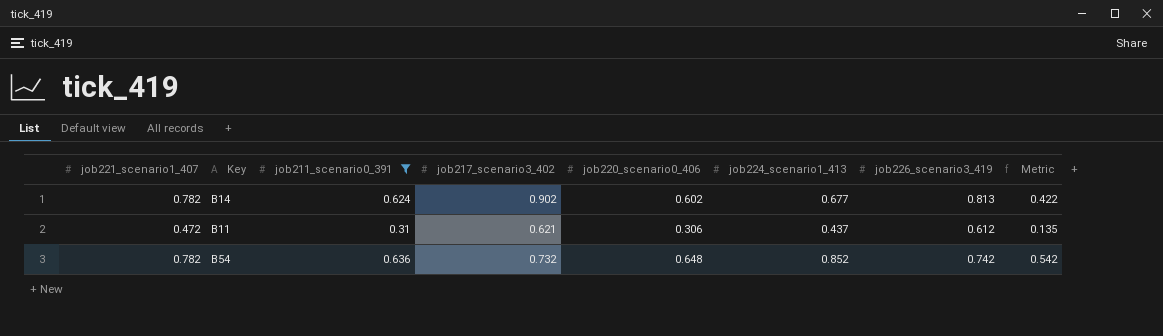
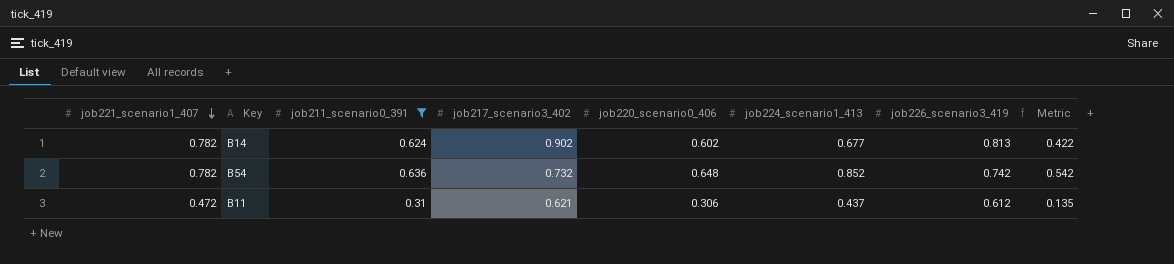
row order: none -> job221_scenario1_407 descending

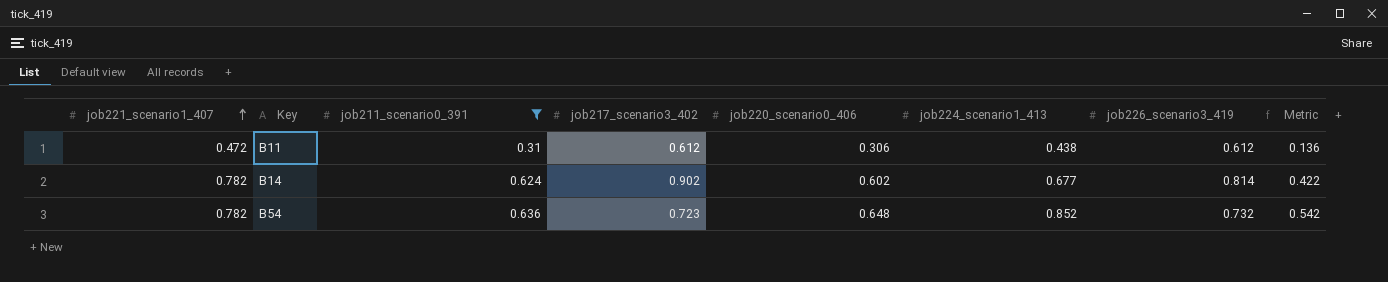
row order: job221_scenario1_407 descending -> job221_scenario1_407 ascending
B11 | job217_scenario3_402: 0.621 -> 0.612
B11 | job224_scenario1_413: 0.437 -> 0.438
B11 | Metric: 0.135 -> 0.136
B14 | job226_scenario3_419: 0.813 -> 0.814
B54 | job217_scenario3_402: 0.732 -> 0.723
B54 | job226_scenario3_419: 0.742 -> 0.732

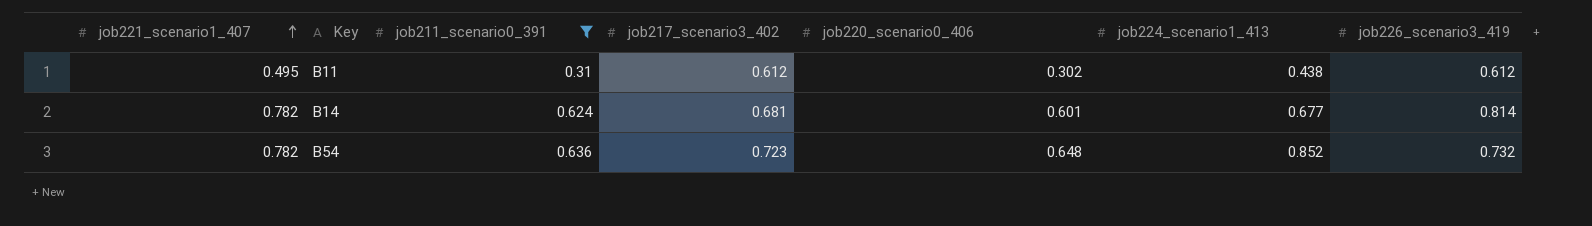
column Metric | formula: [job211_scenario0_391] * [job224_scenario1_413] -> none
B11 | job221_scenario1_407: 0.472 -> 0.495
B11 | job220_scenario0_406: 0.306 -> 0.302
B14 | job217_scenario3_402: 0.902 -> 0.681
B14 | job220_scenario0_406: 0.602 -> 0.601

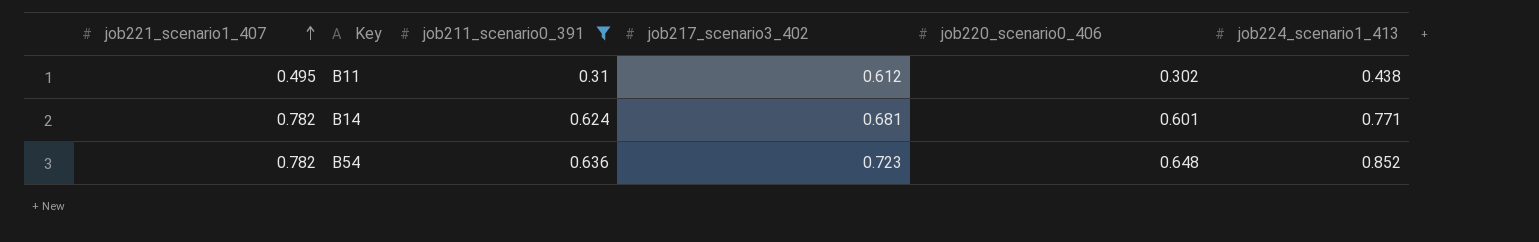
column job226_scenario3_419 | position: 7 -> none
B14 | job224_scenario1_413: 0.677 -> 0.771

